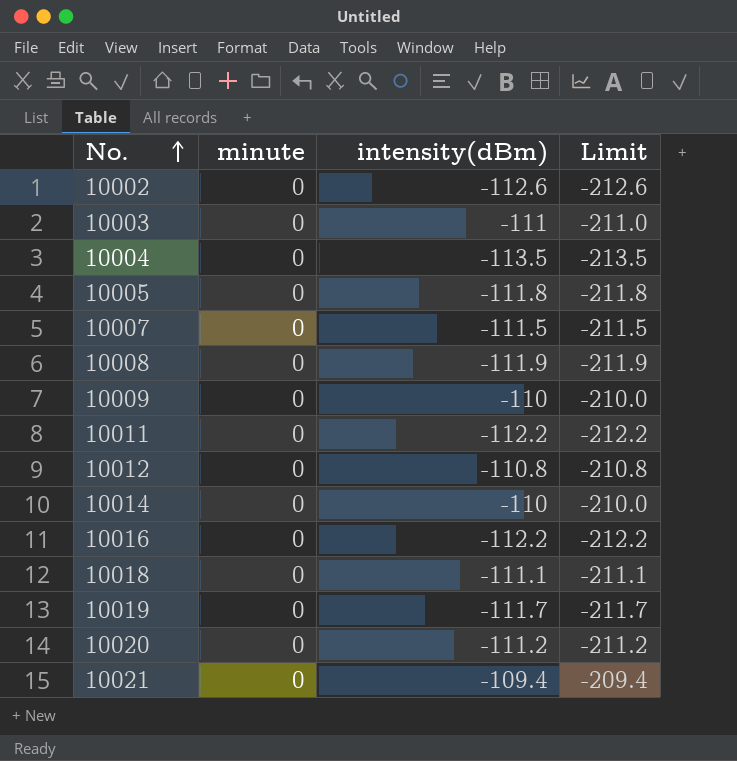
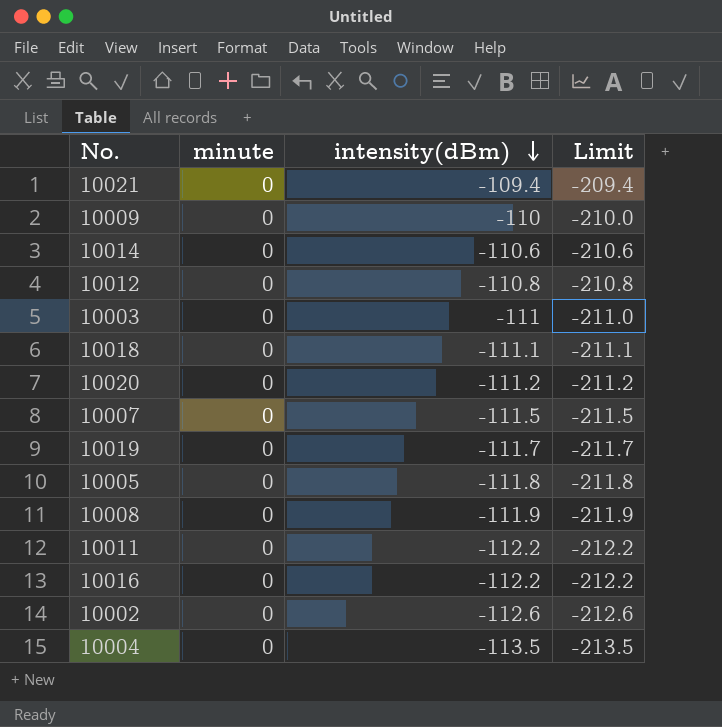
row order: No. ascending -> intensity(dBm) descending
10014 | intensity(dBm): -110 -> -110.6
10014 | Limit: -210.0 -> -210.6

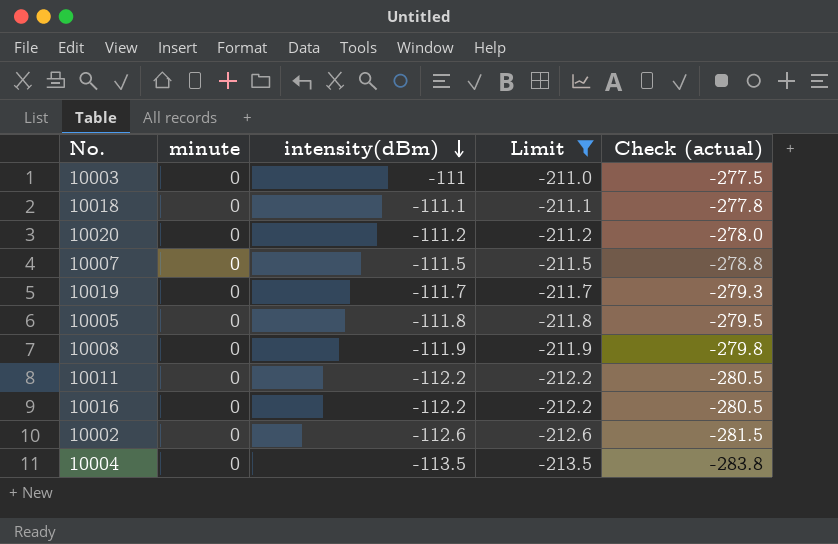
filter: none -> Limit <= -211.0
column Check (actual) | formula: none -> [intensity(dBm)] * 2.5

